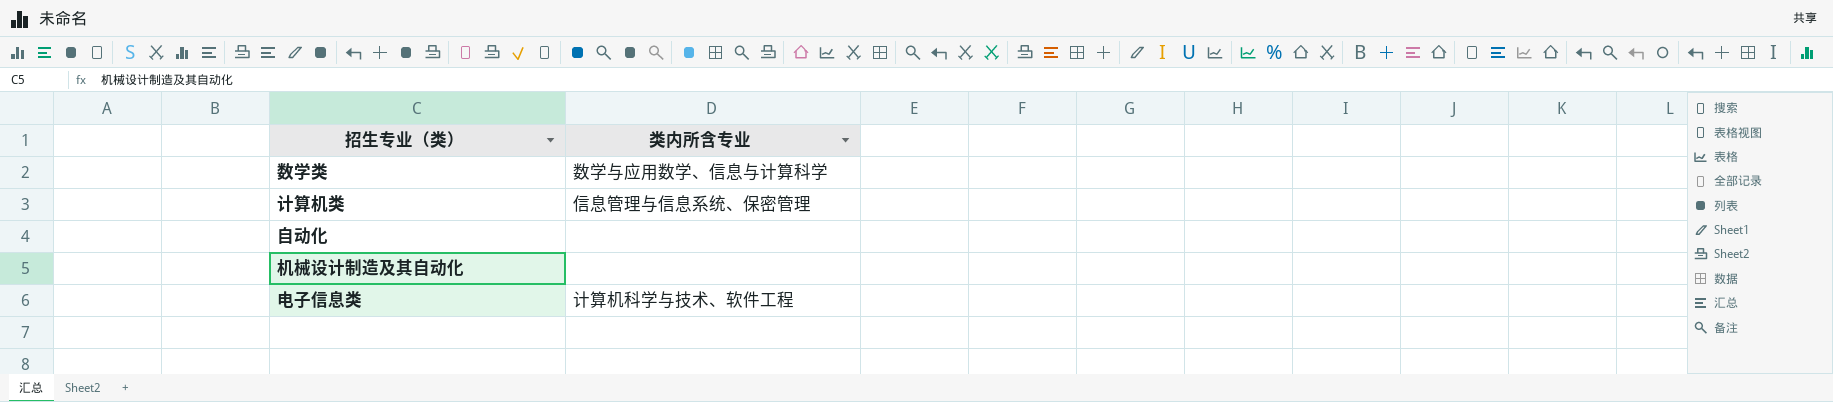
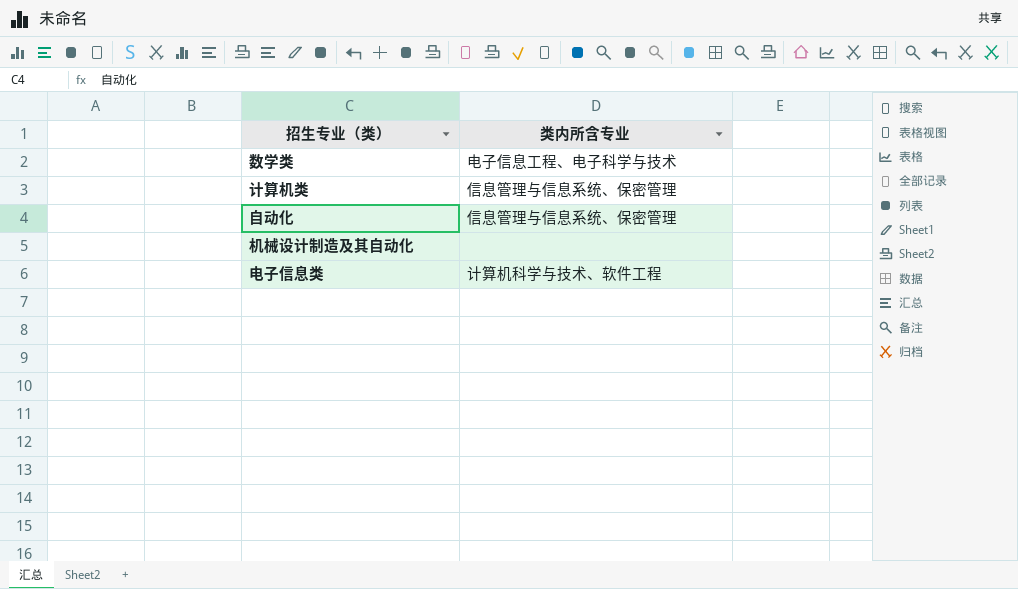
数学类 | 类内所含专业: 数学与应用数学、信息与计算科学 -> 电子信息工程、电子科学与技术
自动化 | 类内所含专业: none -> 信息管理与信息系统、保密管理

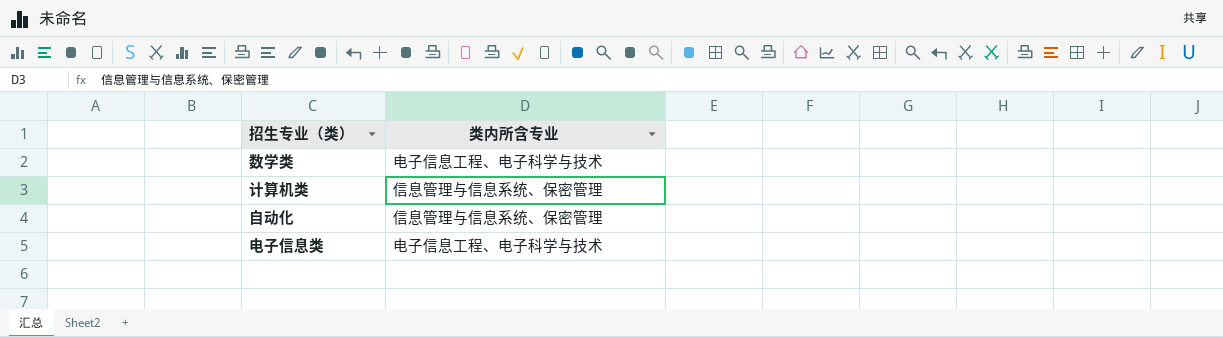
row 机械设计制造及其自动化: none -> none
电子信息类 | 类内所含专业: 计算机科学与技术、软件工程 -> 电子信息工程、电子科学与技术

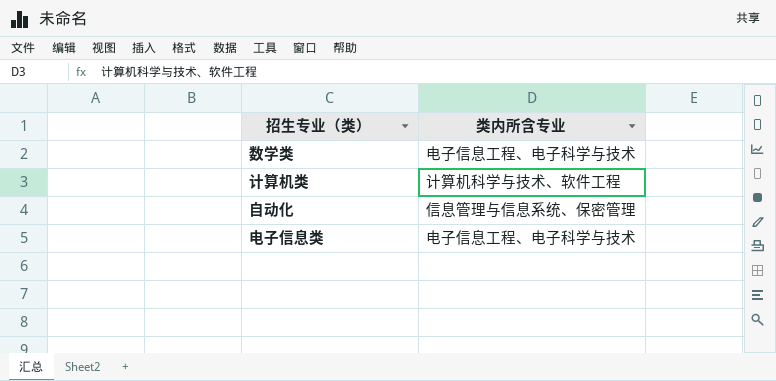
计算机类 | 类内所含专业: 信息管理与信息系统、保密管理 -> 计算机科学与技术、软件工程

